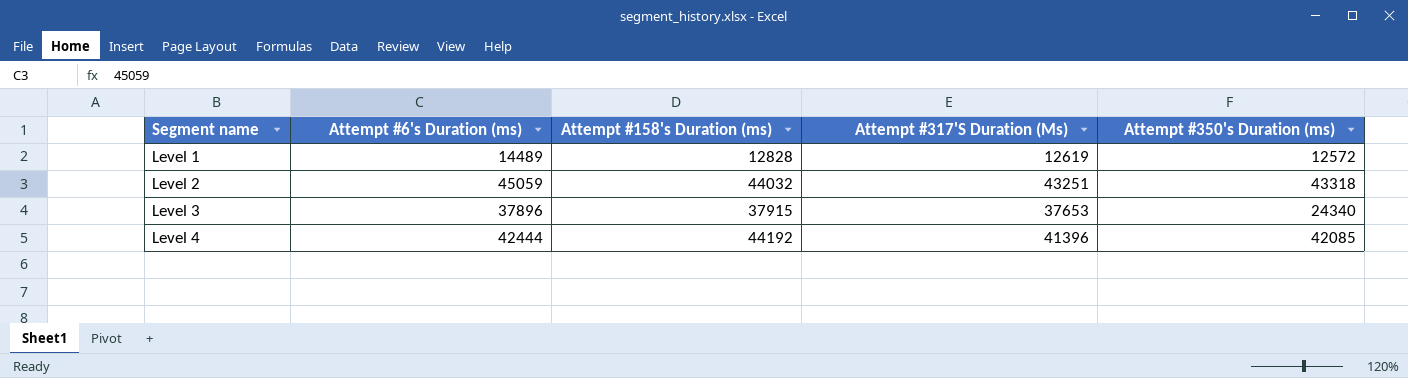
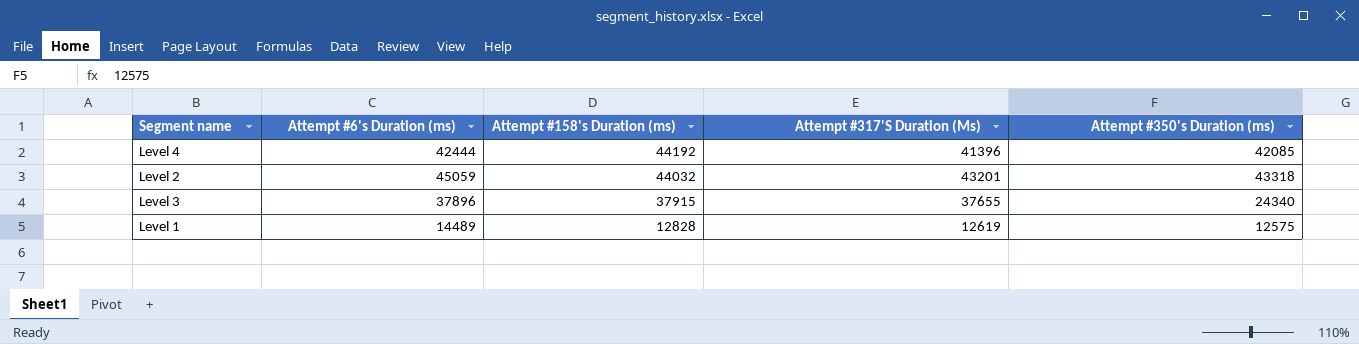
row order: Segment name ascending -> Attempt #158's Duration (ms) descending
Level 2 | Attempt #317'S Duration (Ms): 43251 -> 43201
Level 3 | Attempt #317'S Duration (Ms): 37653 -> 37655
Level 1 | Attempt #350's Duration (ms): 12572 -> 12575

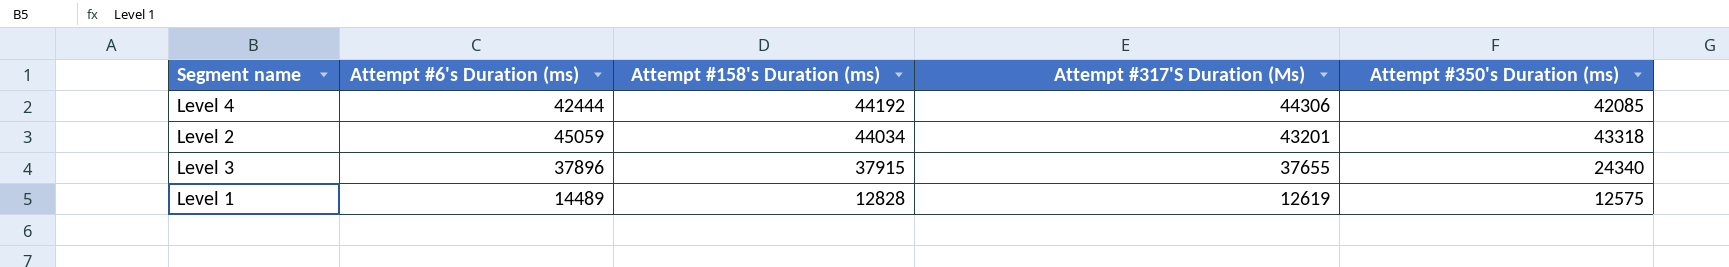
Level 4 | Attempt #317'S Duration (Ms): 41396 -> 44306
Level 2 | Attempt #158's Duration (ms): 44032 -> 44034

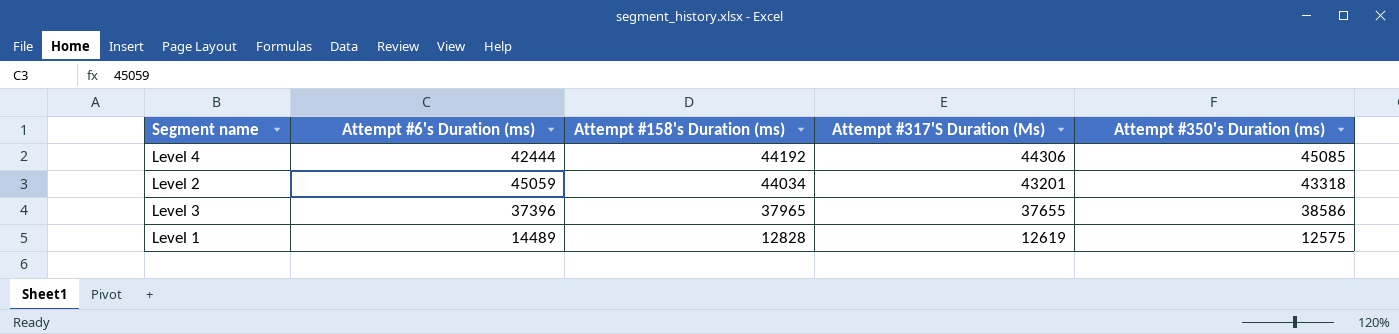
Level 4 | Attempt #350's Duration (ms): 42085 -> 45085
Level 3 | Attempt #6's Duration (ms): 37896 -> 37396
Level 3 | Attempt #158's Duration (ms): 37915 -> 37965
Level 3 | Attempt #350's Duration (ms): 24340 -> 38586

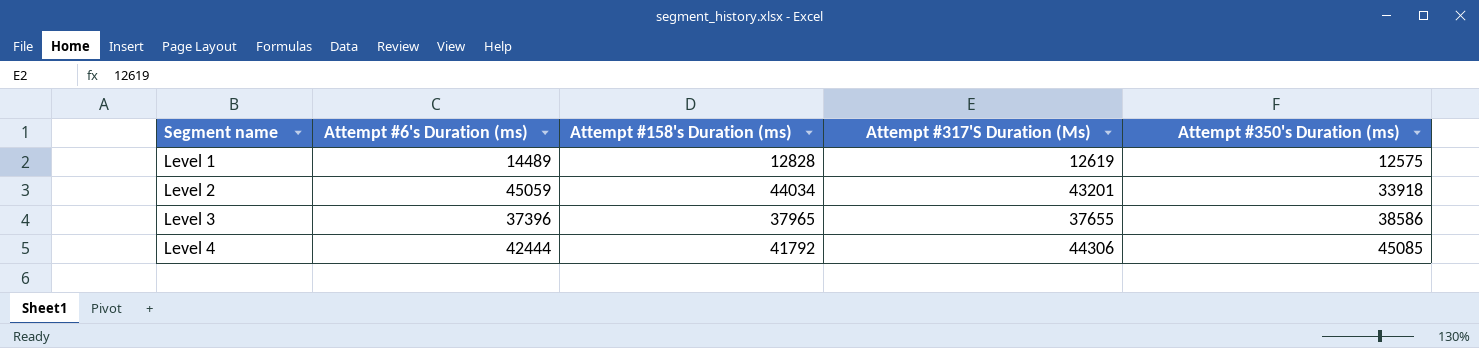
row order: Attempt #158's Duration (ms) descending -> Segment name ascending
Level 2 | Attempt #350's Duration (ms): 43318 -> 33918
Level 4 | Attempt #158's Duration (ms): 44192 -> 41792

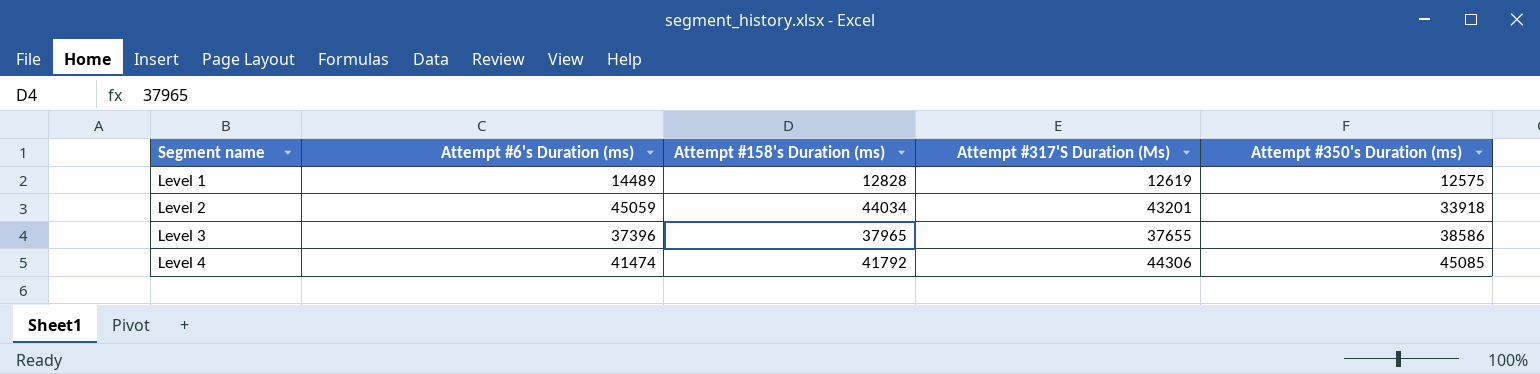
Level 4 | Attempt #6's Duration (ms): 42444 -> 41474

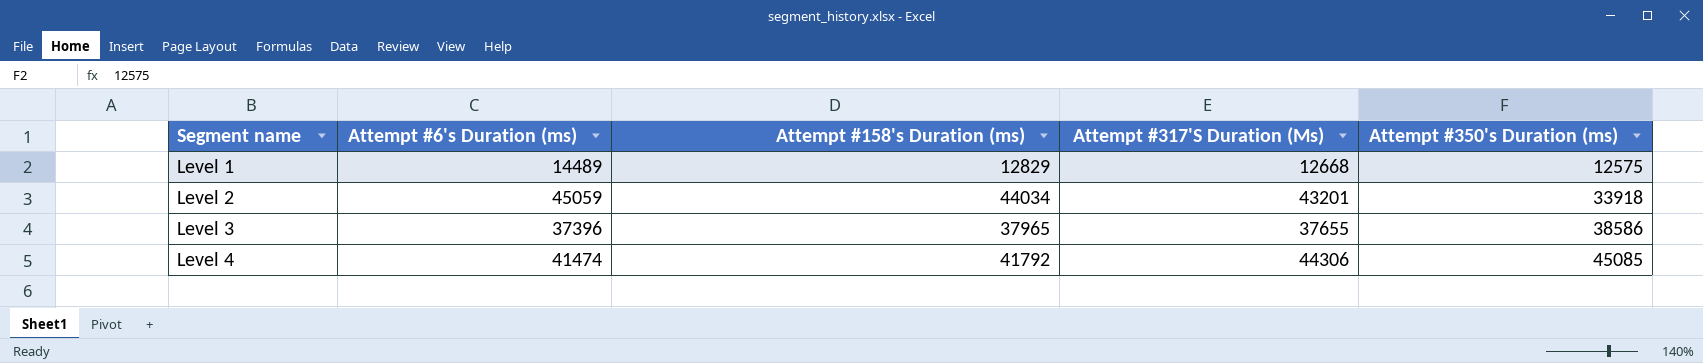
Level 1 | Attempt #158's Duration (ms): 12828 -> 12829
Level 1 | Attempt #317'S Duration (Ms): 12619 -> 12668

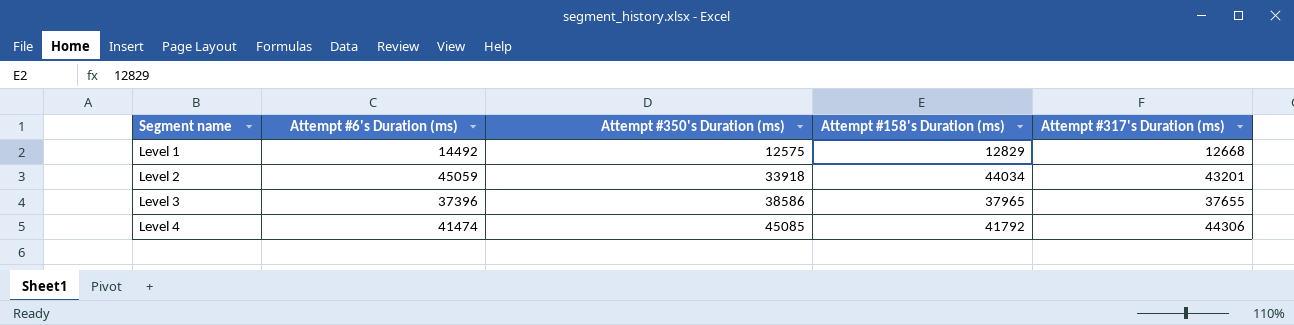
column Attempt #350's Duration (ms) | position: 5 -> 3
column name: Attempt #317'S Duration (Ms) -> Attempt #317's Duration (ms)
Level 1 | Attempt #6's Duration (ms): 14489 -> 14492

